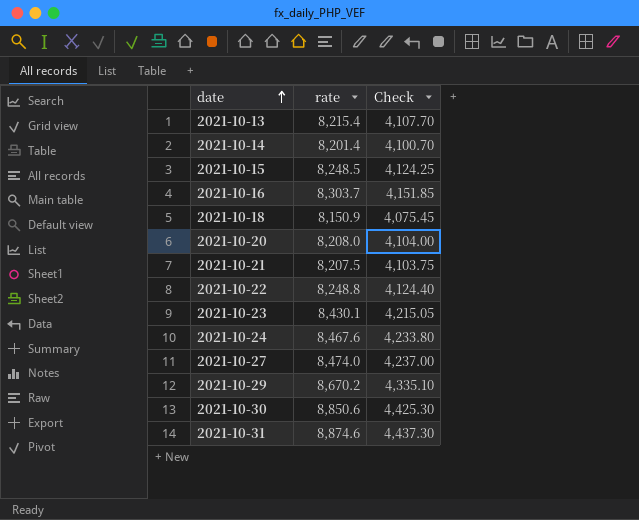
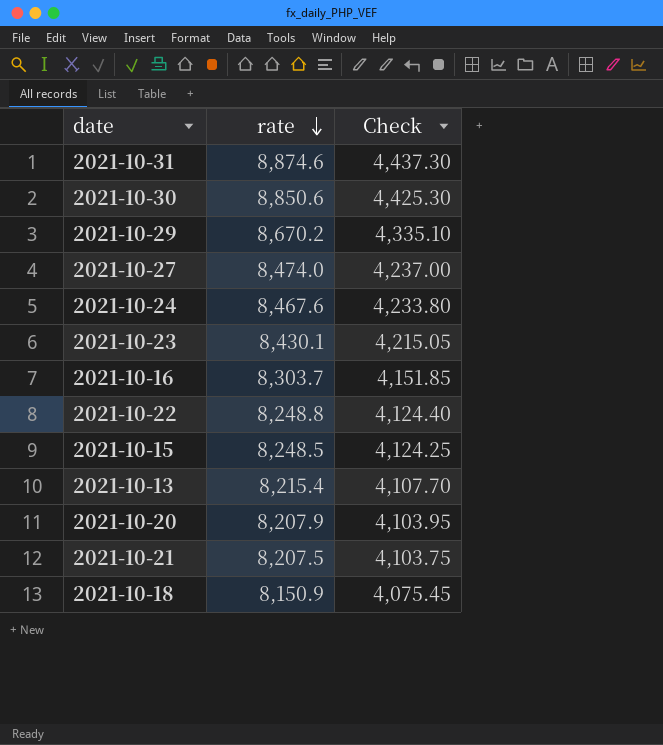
row order: date ascending -> rate descending
row 2021-10-14: 8,201.4 | 4,100.70 -> none
2021-10-20 | rate: 8,208.0 -> 8,207.9
2021-10-20 | Check: 4,104.00 -> 4,103.95

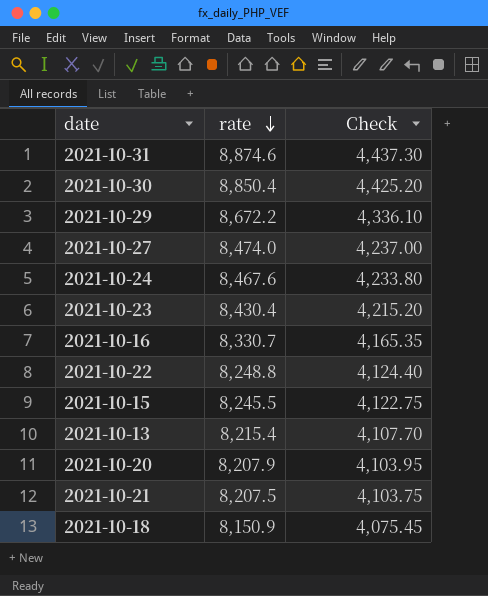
2021-10-30 | rate: 8,850.6 -> 8,850.4
2021-10-30 | Check: 4,425.30 -> 4,425.20
2021-10-29 | rate: 8,670.2 -> 8,672.2
2021-10-29 | Check: 4,335.10 -> 4,336.10
2021-10-23 | rate: 8,430.1 -> 8,430.4
2021-10-23 | Check: 4,215.05 -> 4,215.20
2021-10-16 | rate: 8,303.7 -> 8,330.7
2021-10-16 | Check: 4,151.85 -> 4,165.35
2021-10-15 | rate: 8,248.5 -> 8,245.5
2021-10-15 | Check: 4,124.25 -> 4,122.75

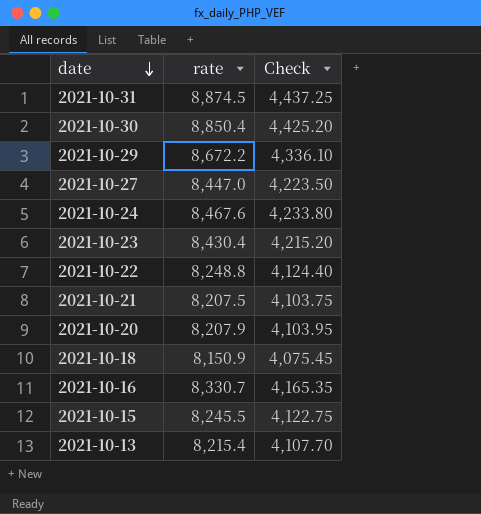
row order: rate descending -> date descending
2021-10-31 | rate: 8,874.6 -> 8,874.5
2021-10-31 | Check: 4,437.30 -> 4,437.25
2021-10-27 | rate: 8,474.0 -> 8,447.0
2021-10-27 | Check: 4,237.00 -> 4,223.50

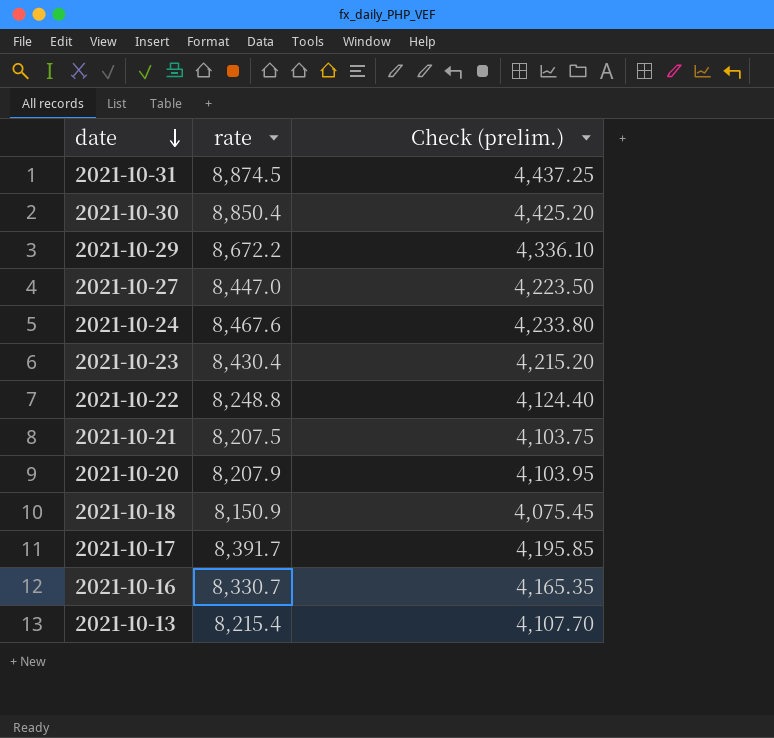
column name: Check -> Check (prelim.)
row 2021-10-15: 8,245.5 | 4,122.75 -> none
row 2021-10-17: none -> 8,391.7 | 4,195.85

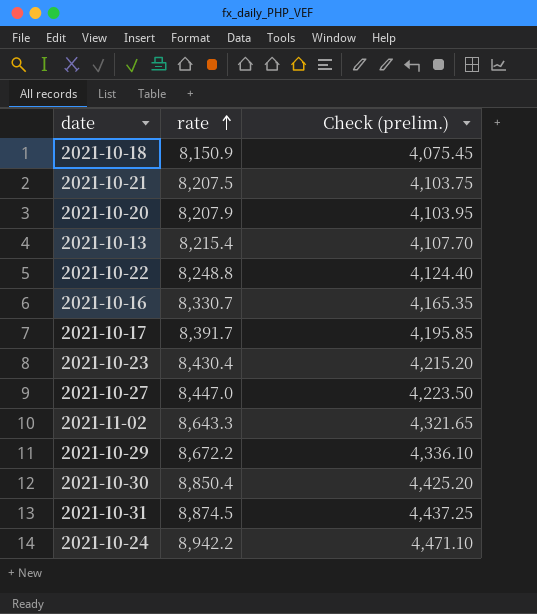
row order: date descending -> rate ascending
row 2021-11-02: none -> 8,643.3 | 4,321.65
2021-10-24 | rate: 8,467.6 -> 8,942.2
2021-10-24 | Check (prelim.): 4,233.80 -> 4,471.10

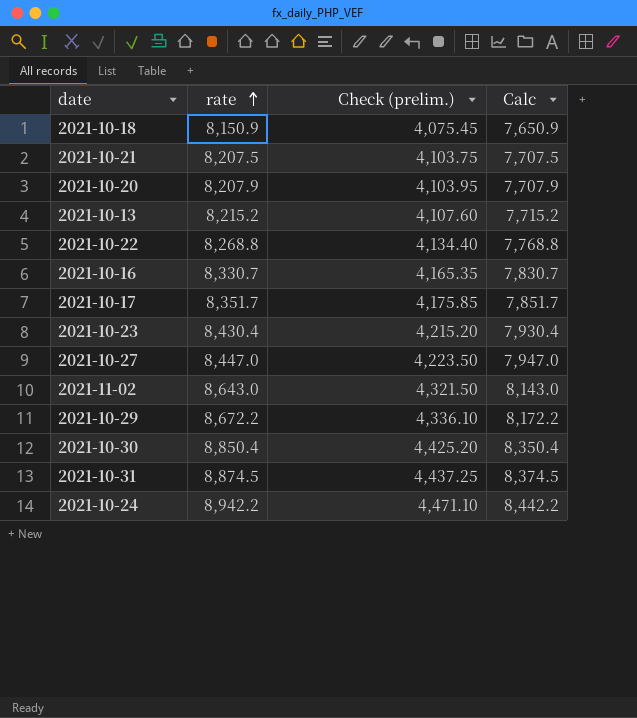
column Calc | formula: none -> [rate] - 500
2021-10-13 | rate: 8,215.4 -> 8,215.2
2021-10-13 | Check (prelim.): 4,107.70 -> 4,107.60
2021-10-22 | rate: 8,248.8 -> 8,268.8
2021-10-22 | Check (prelim.): 4,124.40 -> 4,134.40
2021-10-17 | rate: 8,391.7 -> 8,351.7
2021-10-17 | Check (prelim.): 4,195.85 -> 4,175.85
2021-11-02 | rate: 8,643.3 -> 8,643.0
2021-11-02 | Check (prelim.): 4,321.65 -> 4,321.50

